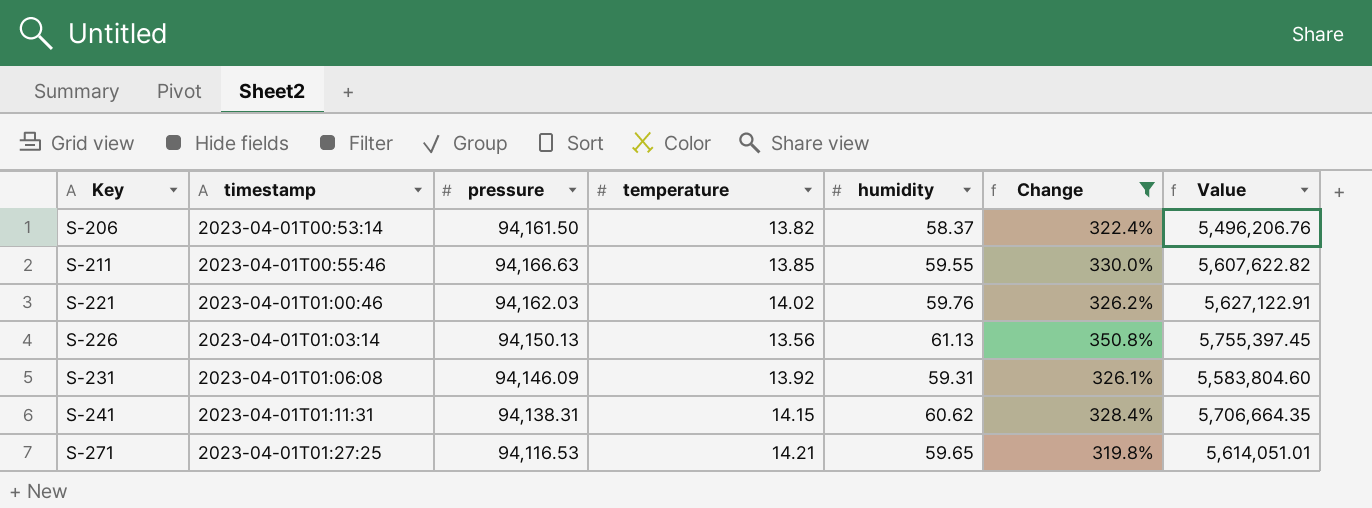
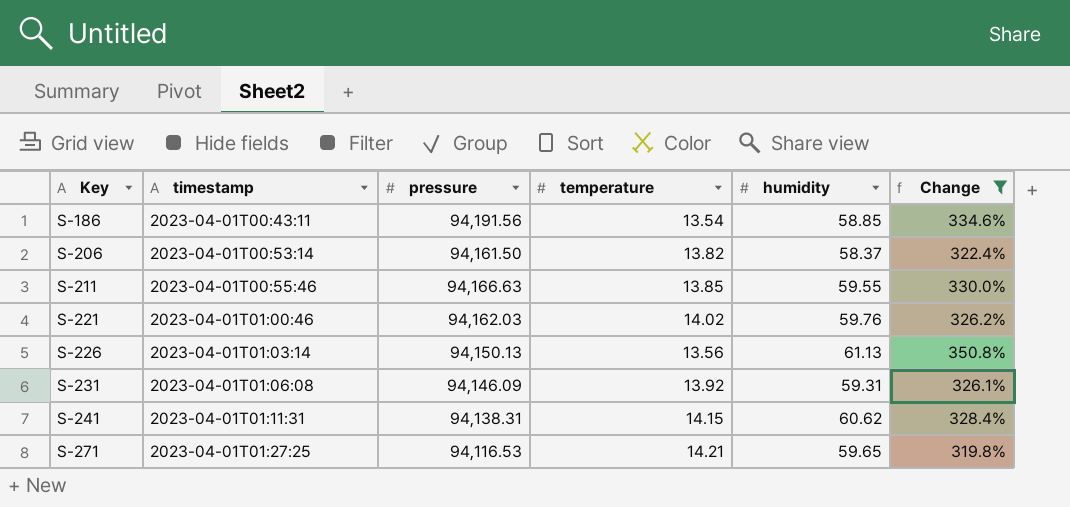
column Value | formula: [pressure] * [humidity] -> none
row S-186: none -> 2023-04-01T00:43:11 | 94,191.56 | 13.54 | 58.85 | 334.6%

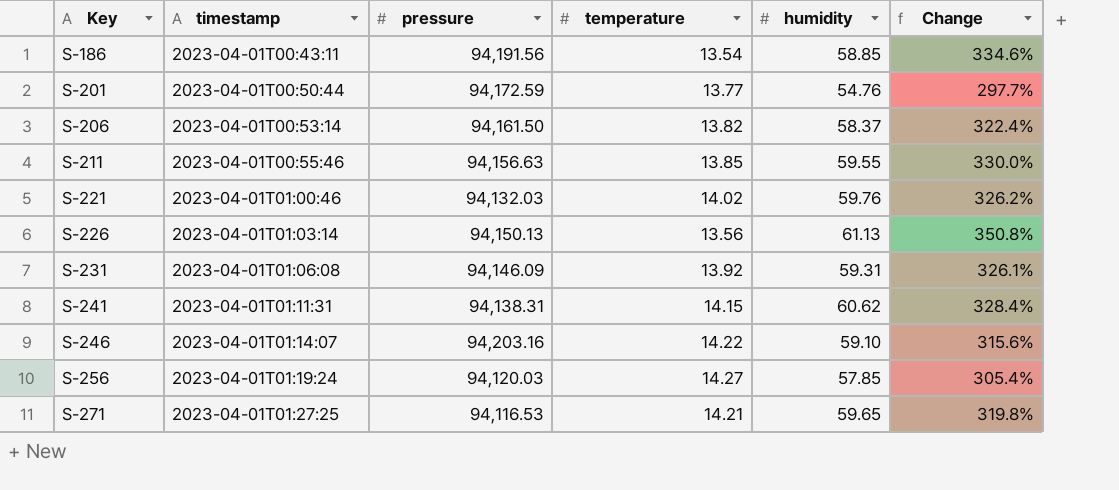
filter: Change >= 319.8% -> none
S-211 | pressure: 94,166.63 -> 94,156.63
S-221 | pressure: 94,162.03 -> 94,132.03

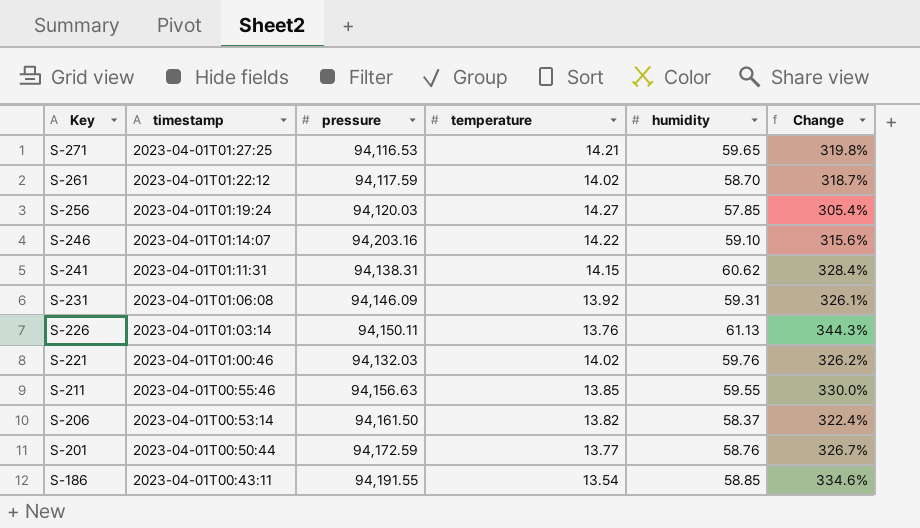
row order: Key ascending -> Key descending
row S-261: none -> 2023-04-01T01:22:12 | 94,117.59 | 14.02 | 58.70 | 318.7%
S-226 | pressure: 94,150.13 -> 94,150.11
S-226 | temperature: 13.56 -> 13.76
S-226 | Change: 350.8% -> 344.3%
S-201 | humidity: 54.76 -> 58.76
S-201 | Change: 297.7% -> 326.7%
S-186 | pressure: 94,191.56 -> 94,191.55

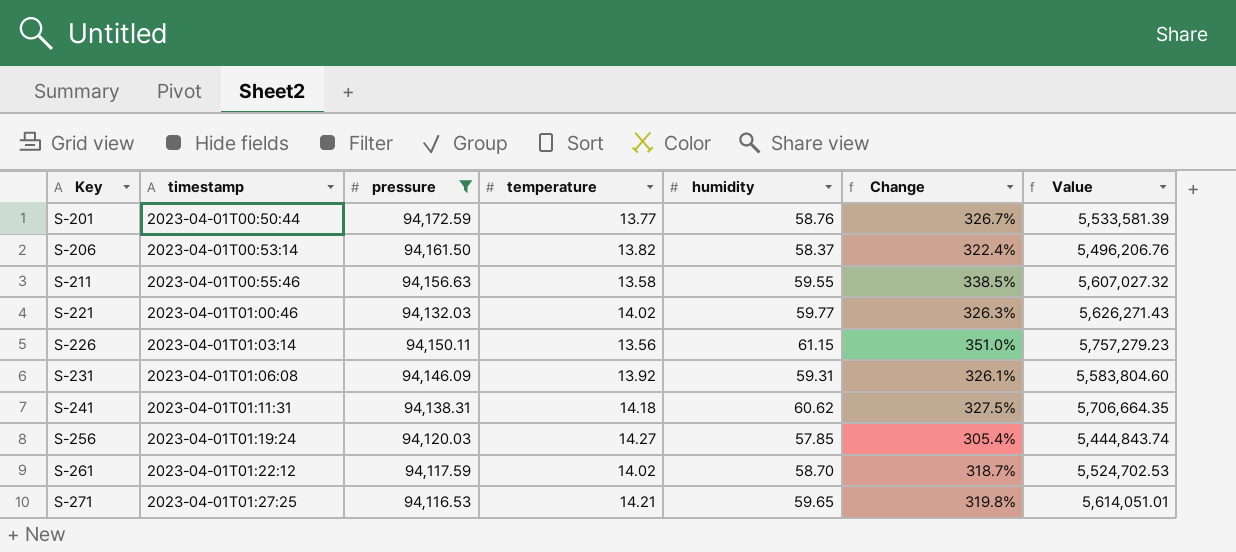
filter: none -> pressure <= 94,172.59
row order: Key descending -> Key ascending
column Value | formula: none -> [pressure] * [humidity]
S-211 | temperature: 13.85 -> 13.58
S-211 | Change: 330.0% -> 338.5%
S-221 | humidity: 59.76 -> 59.77
S-221 | Change: 326.2% -> 326.3%
S-226 | temperature: 13.76 -> 13.56
S-226 | humidity: 61.13 -> 61.15
S-226 | Change: 344.3% -> 351.0%
S-241 | temperature: 14.15 -> 14.18
S-241 | Change: 328.4% -> 327.5%

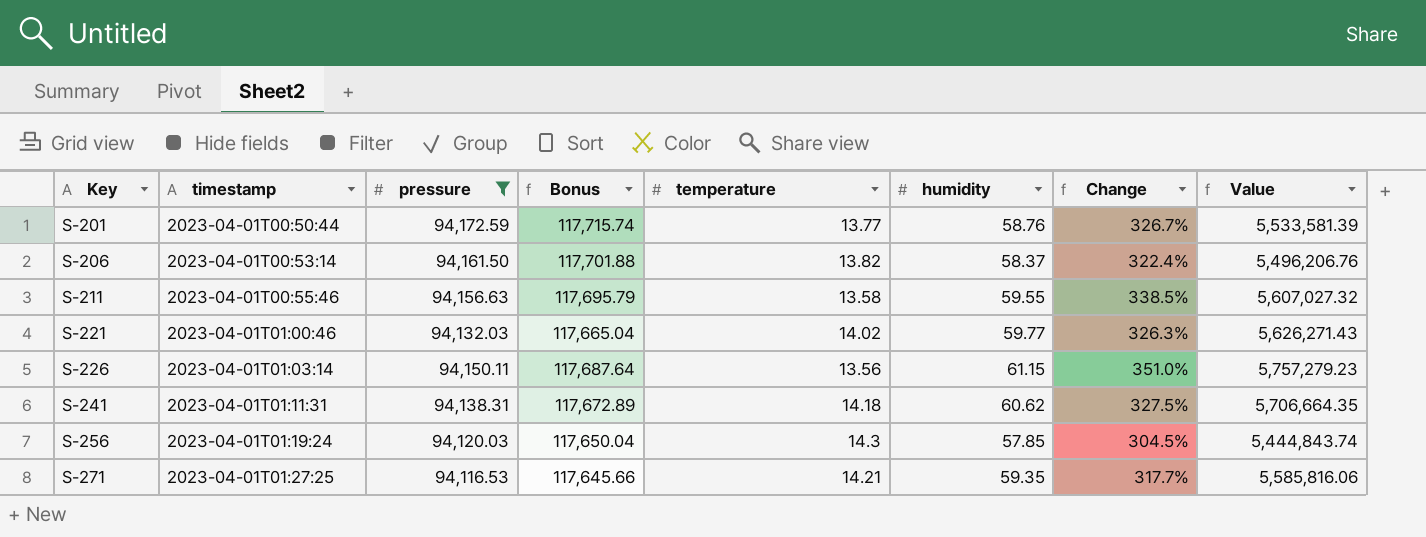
column Bonus | formula: none -> [pressure] * 1.25
row S-231: 2023-04-01T01:06:08 | 94,146.09 | 13.92 | 59.31 | 326.1% | 5,583,804.60 -> none
row S-261: 2023-04-01T01:22:12 | 94,117.59 | 14.02 | 58.70 | 318.7% | 5,524,702.53 -> none
S-256 | temperature: 14.27 -> 14.3
S-256 | Change: 305.4% -> 304.5%
S-271 | humidity: 59.65 -> 59.35
S-271 | Change: 319.8% -> 317.7%
S-271 | Value: 5,614,051.01 -> 5,585,816.06

